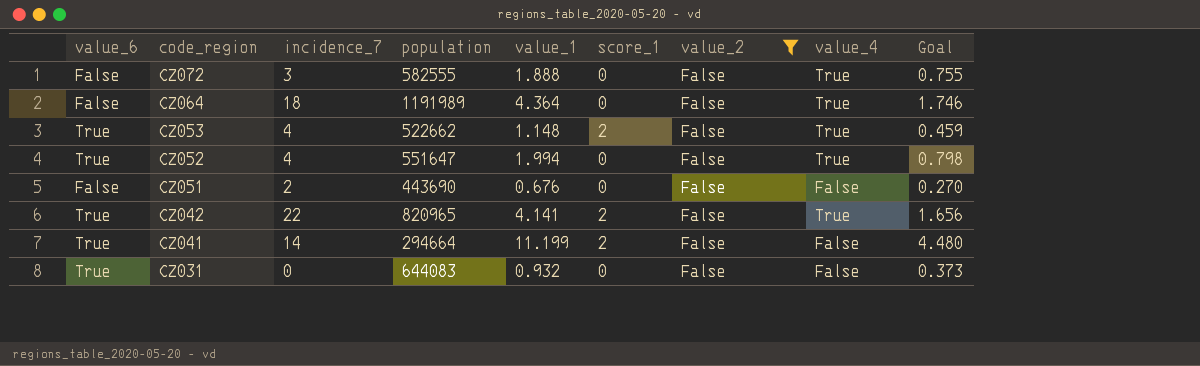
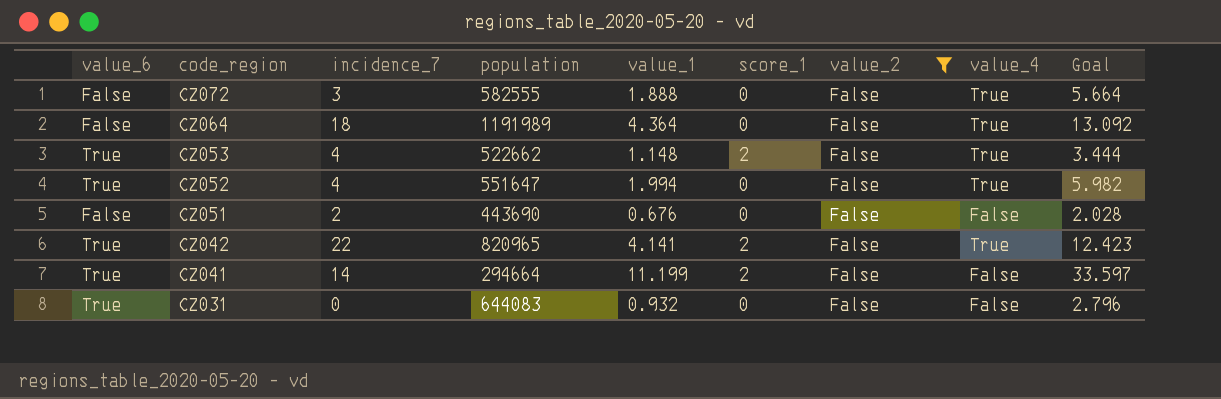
column Goal | formula: [value_1] * 0.4 -> [value_1] * 3

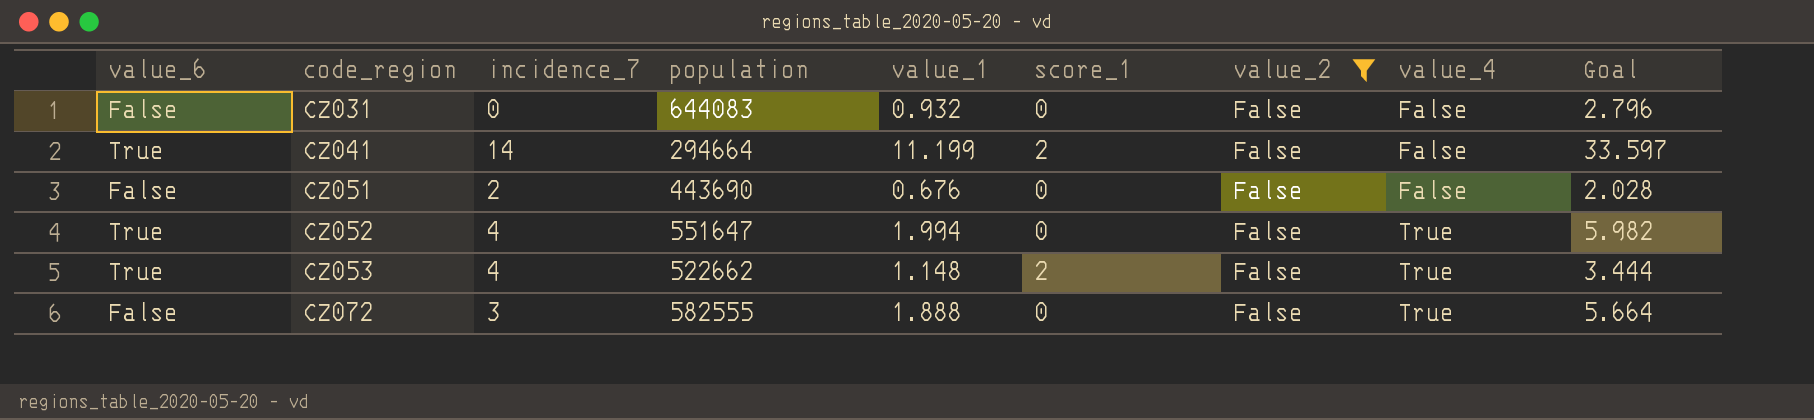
row order: code_region descending -> code_region ascending
row CZ064: False | 18 | 1191989 | 4.364 | 0 | False | True | 13.092 -> none
row CZ042: True | 22 | 820965 | 4.141 | 2 | False | True | 12.423 -> none
CZ031 | value_6: True -> False

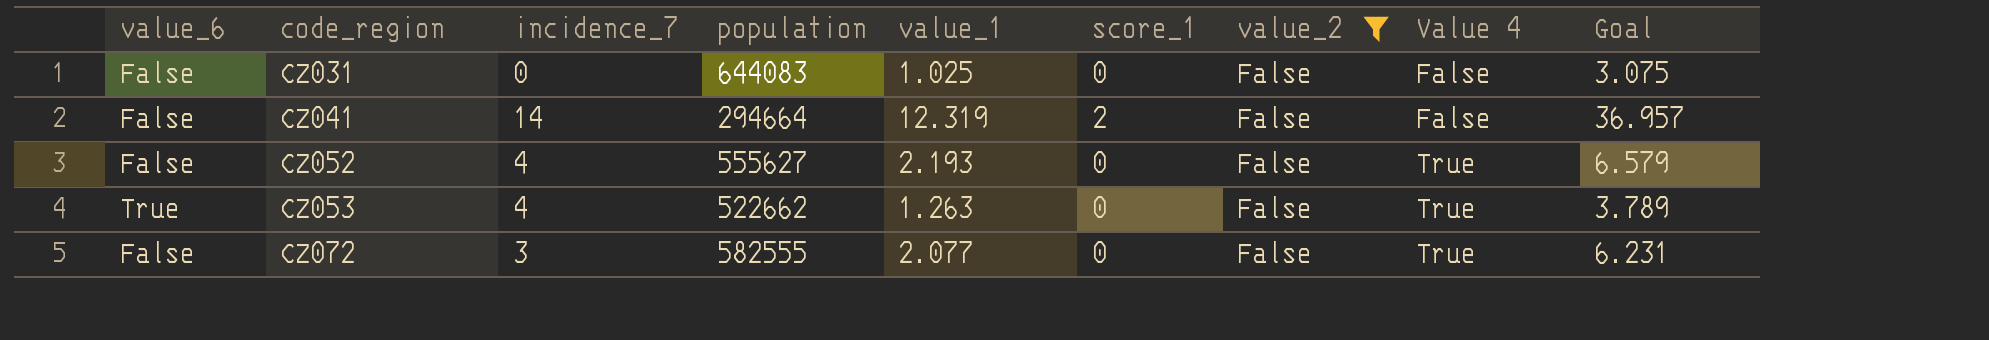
column name: value_4 -> Value 4
row CZ051: False | 2 | 443690 | 0.676 | 0 | False | False | 2.028 -> none
CZ031 | value_1: 0.932 -> 1.025
CZ031 | Goal: 2.796 -> 3.075
CZ041 | value_6: True -> False
CZ041 | value_1: 11.199 -> 12.319
CZ041 | Goal: 33.597 -> 36.957
CZ052 | value_6: True -> False
CZ052 | population: 551647 -> 555627
CZ052 | value_1: 1.994 -> 2.193
CZ052 | Goal: 5.982 -> 6.579
CZ053 | value_1: 1.148 -> 1.263
CZ053 | score_1: 2 -> 0
CZ053 | Goal: 3.444 -> 3.789
CZ072 | value_1: 1.888 -> 2.077
CZ072 | Goal: 5.664 -> 6.231

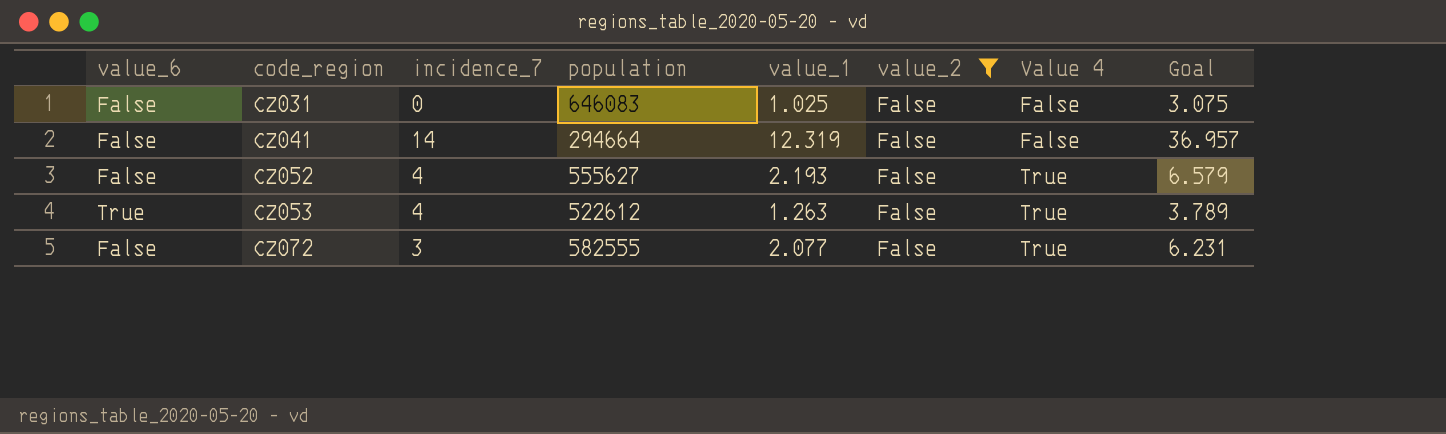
column score_1 | position: 6 -> none
CZ031 | population: 644083 -> 646083
CZ053 | population: 522662 -> 522612

